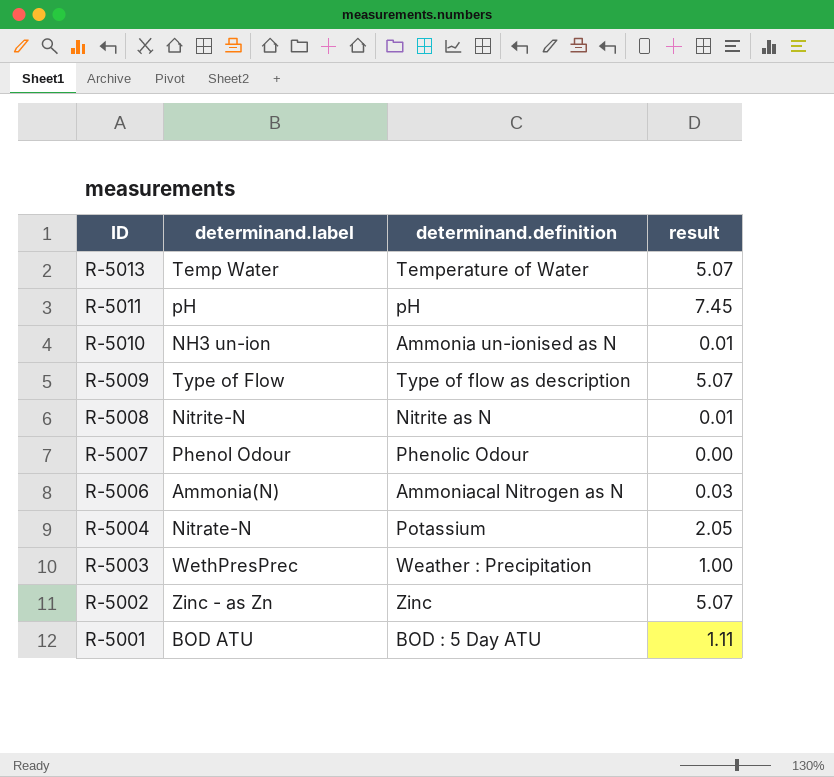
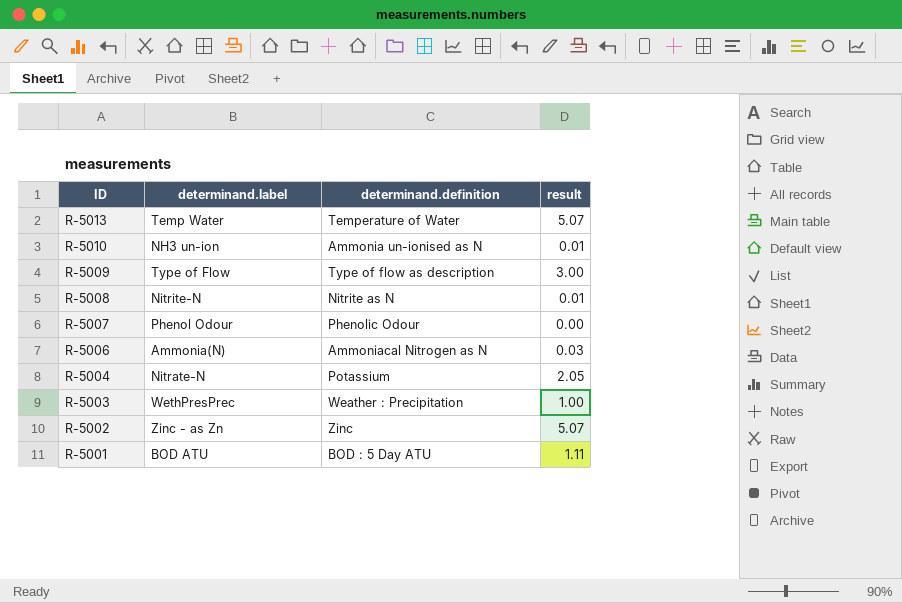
row R-5011: pH | pH | 7.45 -> none
R-5009 | result: 5.07 -> 3.00

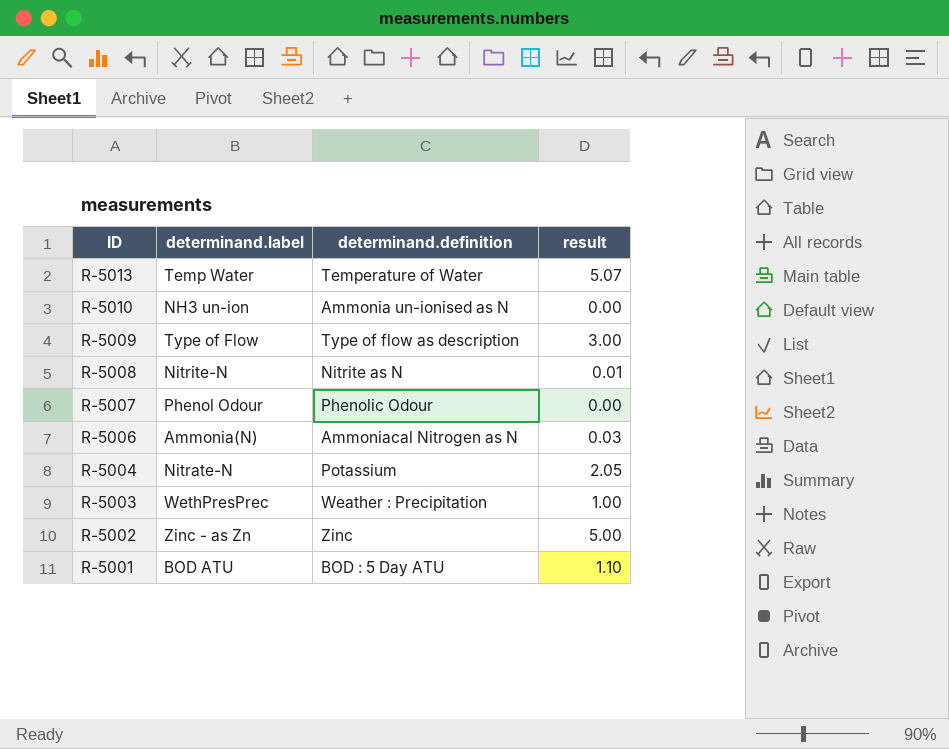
R-5010 | result: 0.01 -> 0.00
R-5002 | result: 5.07 -> 5.00
R-5001 | result: 1.11 -> 1.10

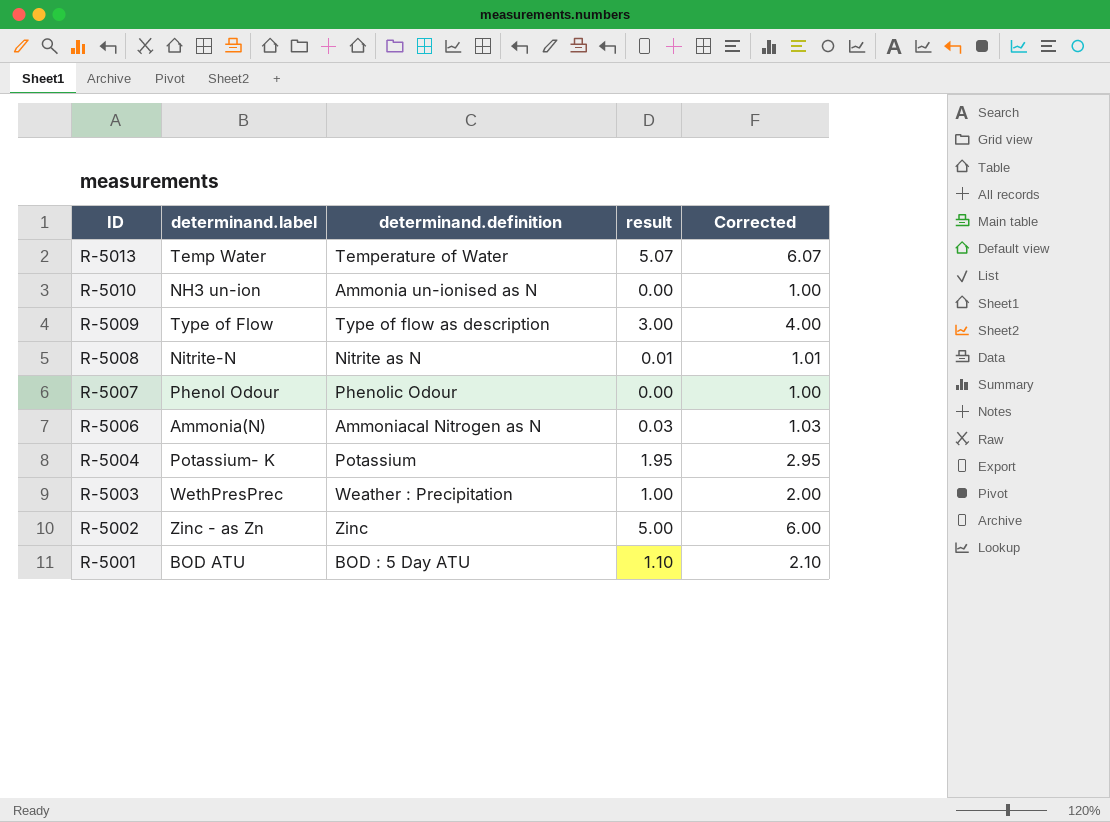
column Corrected | formula: none -> [result] + 1
R-5004 | determinand.label: Nitrate-N -> Potassium- K
R-5004 | result: 2.05 -> 1.95

